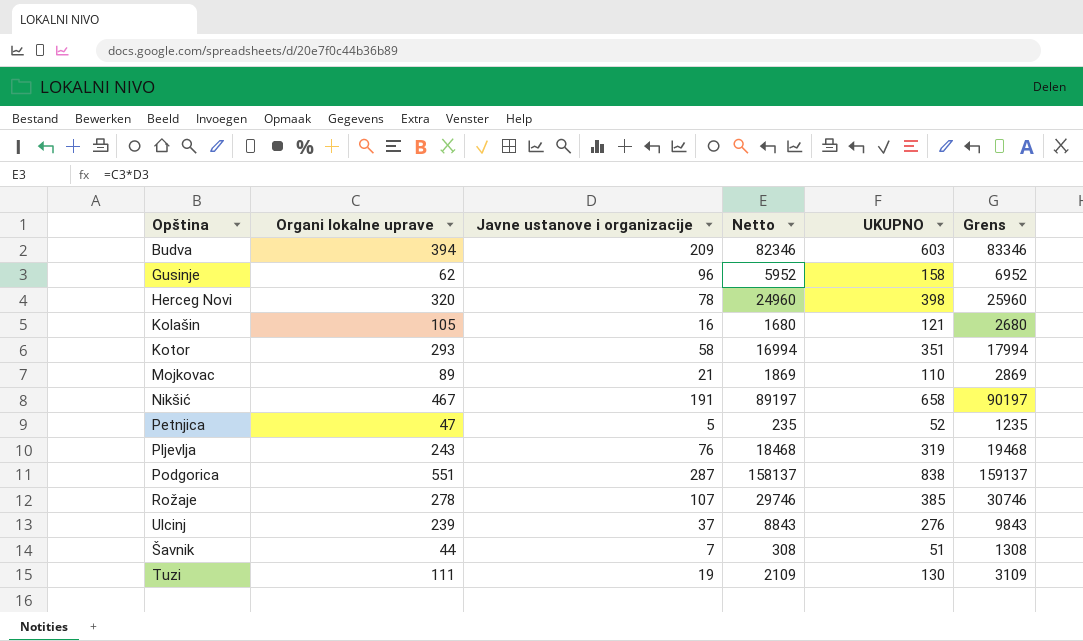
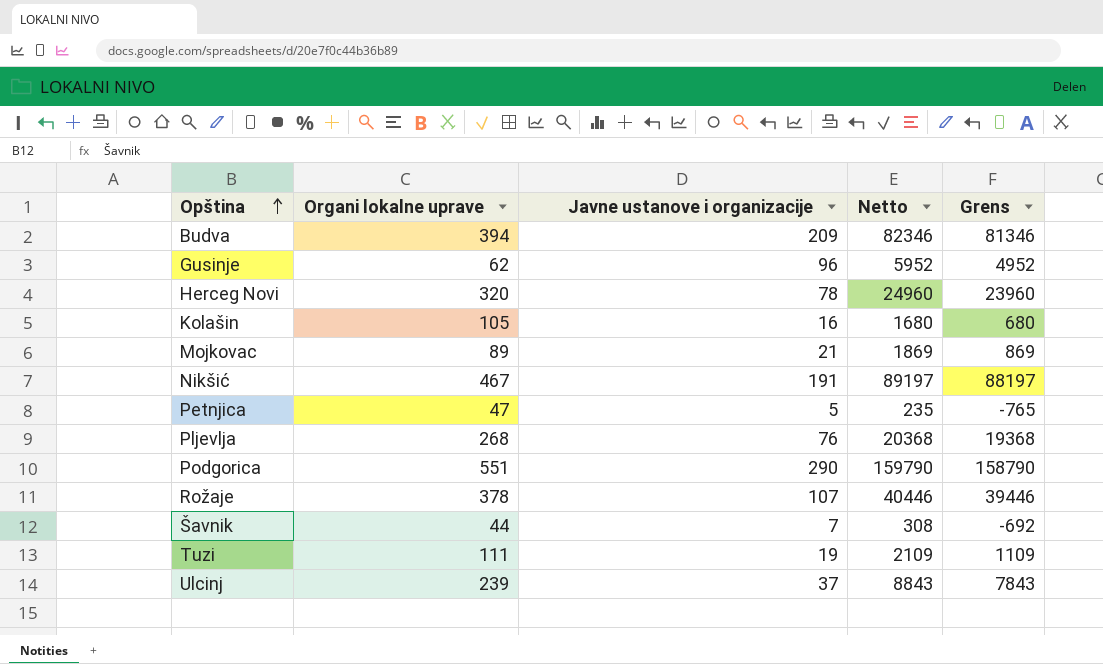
row order: none -> Opština ascending
column UKUPNO | formula: [Organi lokalne uprave] + [Javne ustanove i organizacije] -> none
column Grens | formula: [Netto] + 1000 -> [Netto] - 1000
row Kotor: 293 | 58 | 16994 | 351 | 17994 -> none
Pljevlja | Organi lokalne uprave: 243 -> 268
Pljevlja | Netto: 18468 -> 20368
Podgorica | Javne ustanove i organizacije: 287 -> 290
Podgorica | Netto: 158137 -> 159790
Rožaje | Organi lokalne uprave: 278 -> 378
Rožaje | Netto: 29746 -> 40446

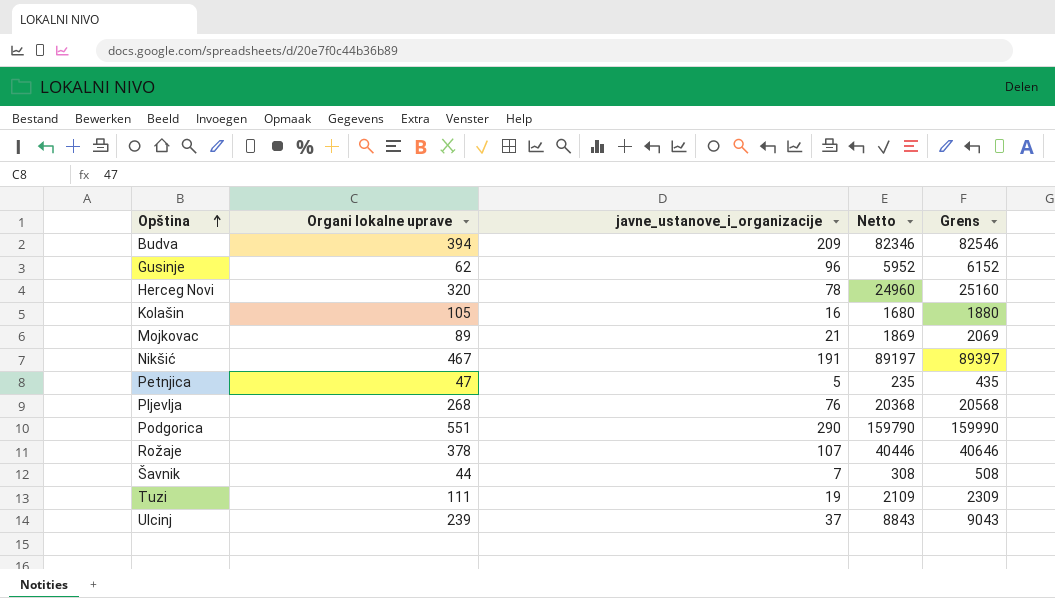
column name: Javne ustanove i organizacije -> javne_ustanove_i_organizacije
column Grens | formula: [Netto] - 1000 -> [Netto] + 200

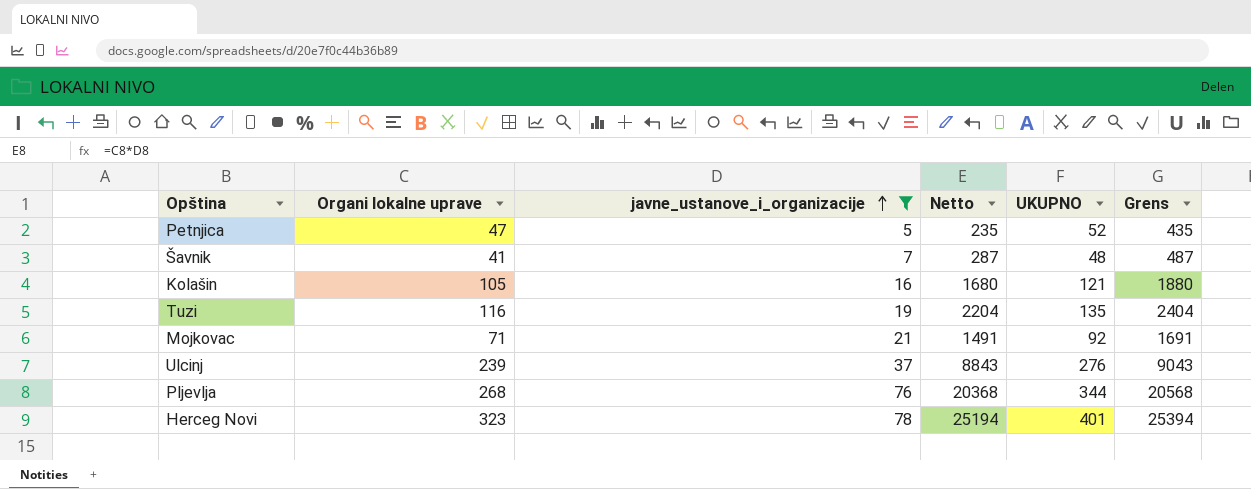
filter: none -> javne_ustanove_i_organizacije <= 78
row order: Opština ascending -> javne_ustanove_i_organizacije ascending
column UKUPNO | formula: none -> [Organi lokalne uprave] + [javne_ustanove_i_organizacije]
Šavnik | Organi lokalne uprave: 44 -> 41
Šavnik | Netto: 308 -> 287
Šavnik | Grens: 508 -> 487
Tuzi | Organi lokalne uprave: 111 -> 116
Tuzi | Netto: 2109 -> 2204
Tuzi | Grens: 2309 -> 2404
Mojkovac | Organi lokalne uprave: 89 -> 71
Mojkovac | Netto: 1869 -> 1491
Mojkovac | Grens: 2069 -> 1691
Herceg Novi | Organi lokalne uprave: 320 -> 323
Herceg Novi | Netto: 24960 -> 25194
Herceg Novi | Grens: 25160 -> 25394

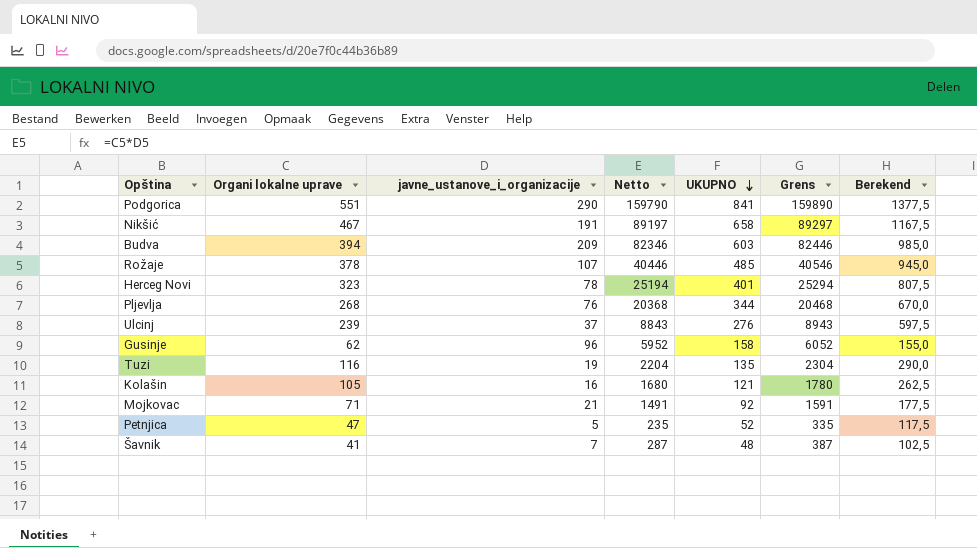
filter: javne_ustanove_i_organizacije <= 78 -> none
row order: javne_ustanove_i_organizacije ascending -> UKUPNO descending
column Grens | formula: [Netto] + 200 -> [Netto] + 100
column Berekend | formula: none -> [Organi lokalne uprave] * 2,5

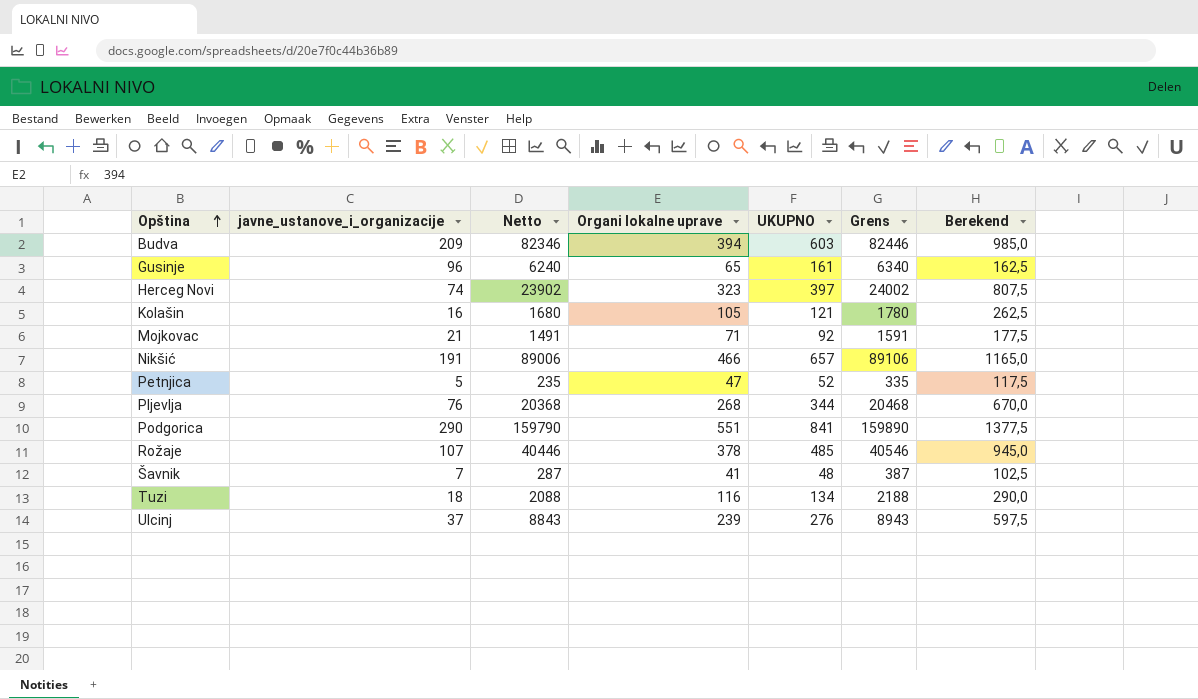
row order: UKUPNO descending -> Opština ascending
column Organi lokalne uprave | position: 2 -> 4
Gusinje | Netto: 5952 -> 6240
Gusinje | Organi lokalne uprave: 62 -> 65
Gusinje | UKUPNO: 158 -> 161
Gusinje | Grens: 6052 -> 6340
Gusinje | Berekend: 155,0 -> 162,5
Herceg Novi | javne_ustanove_i_organizacije: 78 -> 74
Herceg Novi | Netto: 25194 -> 23902
Herceg Novi | UKUPNO: 401 -> 397
Herceg Novi | Grens: 25294 -> 24002
Nikšić | Netto: 89197 -> 89006
Nikšić | Organi lokalne uprave: 467 -> 466
Nikšić | UKUPNO: 658 -> 657
Nikšić | Grens: 89297 -> 89106
Nikšić | Berekend: 1167,5 -> 1165,0
Tuzi | javne_ustanove_i_organizacije: 19 -> 18
Tuzi | Netto: 2204 -> 2088
Tuzi | UKUPNO: 135 -> 134
Tuzi | Grens: 2304 -> 2188

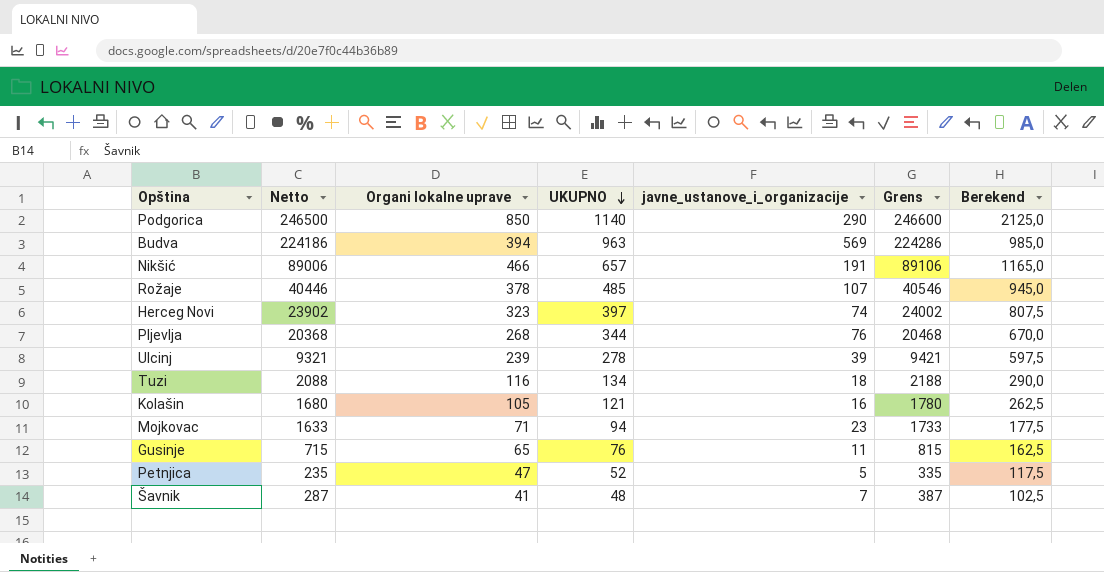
row order: Opština ascending -> UKUPNO descending
column javne_ustanove_i_organizacije | position: 2 -> 5
Podgorica | Netto: 159790 -> 246500
Podgorica | Organi lokalne uprave: 551 -> 850
Podgorica | UKUPNO: 841 -> 1140
Podgorica | Grens: 159890 -> 246600
Podgorica | Berekend: 1377,5 -> 2125,0
Budva | Netto: 82346 -> 224186
Budva | UKUPNO: 603 -> 963
Budva | javne_ustanove_i_organizacije: 209 -> 569
Budva | Grens: 82446 -> 224286
Ulcinj | Netto: 8843 -> 9321
Ulcinj | UKUPNO: 276 -> 278
Ulcinj | javne_ustanove_i_organizacije: 37 -> 39
Ulcinj | Grens: 8943 -> 9421
Mojkovac | Netto: 1491 -> 1633
Mojkovac | UKUPNO: 92 -> 94
Mojkovac | javne_ustanove_i_organizacije: 21 -> 23
Mojkovac | Grens: 1591 -> 1733
Gusinje | Netto: 6240 -> 715
Gusinje | UKUPNO: 161 -> 76
Gusinje | javne_ustanove_i_organizacije: 96 -> 11
Gusinje | Grens: 6340 -> 815

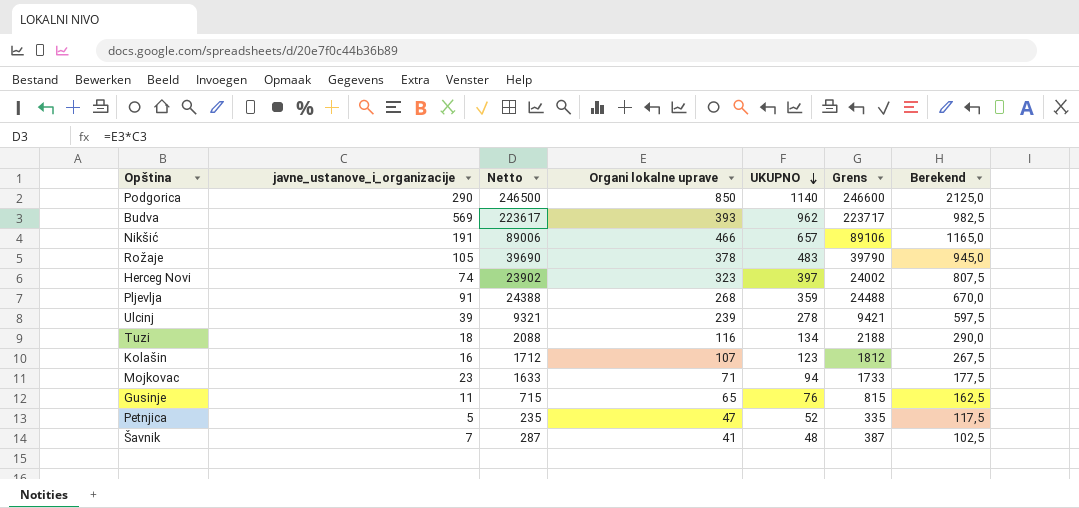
column javne_ustanove_i_organizacije | position: 5 -> 2
Budva | Netto: 224186 -> 223617
Budva | Organi lokalne uprave: 394 -> 393
Budva | UKUPNO: 963 -> 962
Budva | Grens: 224286 -> 223717
Budva | Berekend: 985,0 -> 982,5
Rožaje | javne_ustanove_i_organizacije: 107 -> 105
Rožaje | Netto: 40446 -> 39690
Rožaje | UKUPNO: 485 -> 483
Rožaje | Grens: 40546 -> 39790
Pljevlja | javne_ustanove_i_organizacije: 76 -> 91
Pljevlja | Netto: 20368 -> 24388
Pljevlja | UKUPNO: 344 -> 359
Pljevlja | Grens: 20468 -> 24488
Kolašin | Netto: 1680 -> 1712
Kolašin | Organi lokalne uprave: 105 -> 107
Kolašin | UKUPNO: 121 -> 123
Kolašin | Grens: 1780 -> 1812
Kolašin | Berekend: 262,5 -> 267,5

